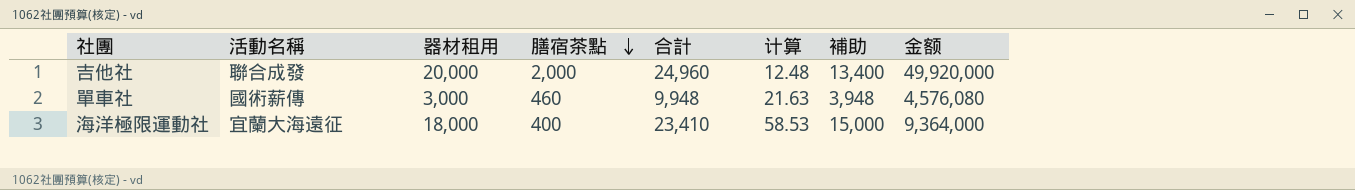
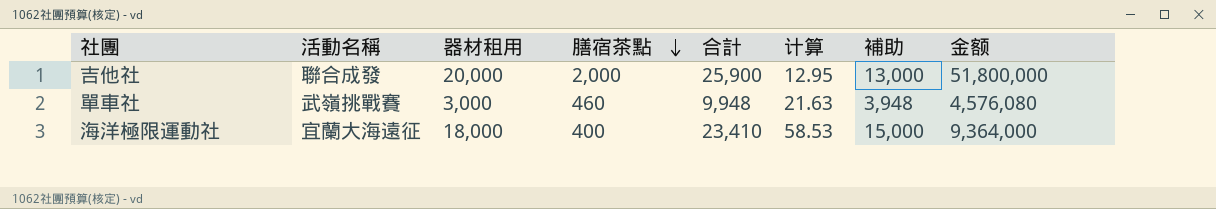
吉他社 | 合計: 24,960 -> 25,900
吉他社 | 计算: 12.48 -> 12.95
吉他社 | 補助: 13,400 -> 13,000
吉他社 | 金额: 49,920,000 -> 51,800,000
單車社 | 活動名稱: 國術薪傳 -> 武嶺挑戰賽

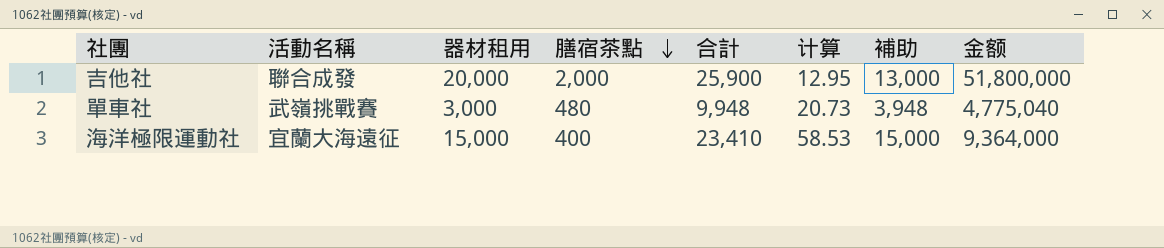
單車社 | 膳宿茶點: 460 -> 480
單車社 | 计算: 21.63 -> 20.73
單車社 | 金额: 4,576,080 -> 4,775,040
海洋極限運動社 | 器材租用: 18,000 -> 15,000

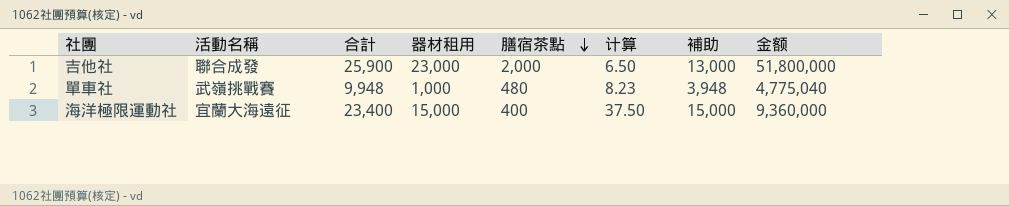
column 合計 | position: 5 -> 3
column 计算 | formula: [合計] / [膳宿茶點] -> [補助] / [膳宿茶點]
吉他社 | 器材租用: 20,000 -> 23,000
單車社 | 器材租用: 3,000 -> 1,000
海洋極限運動社 | 合計: 23,410 -> 23,400
海洋極限運動社 | 金额: 9,364,000 -> 9,360,000

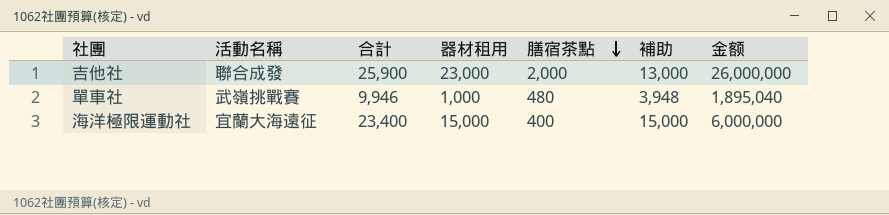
column 计算 | formula: [補助] / [膳宿茶點] -> none
column 金额 | formula: [合計] * [膳宿茶點] -> [膳宿茶點] * [補助]
單車社 | 合計: 9,948 -> 9,946

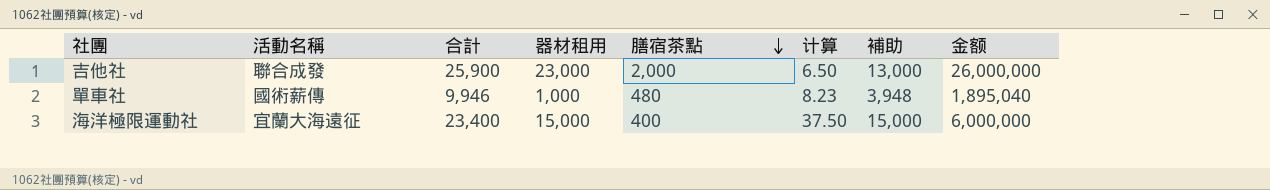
column 计算 | formula: none -> [補助] / [膳宿茶點]
單車社 | 活動名稱: 武嶺挑戰賽 -> 國術薪傳

